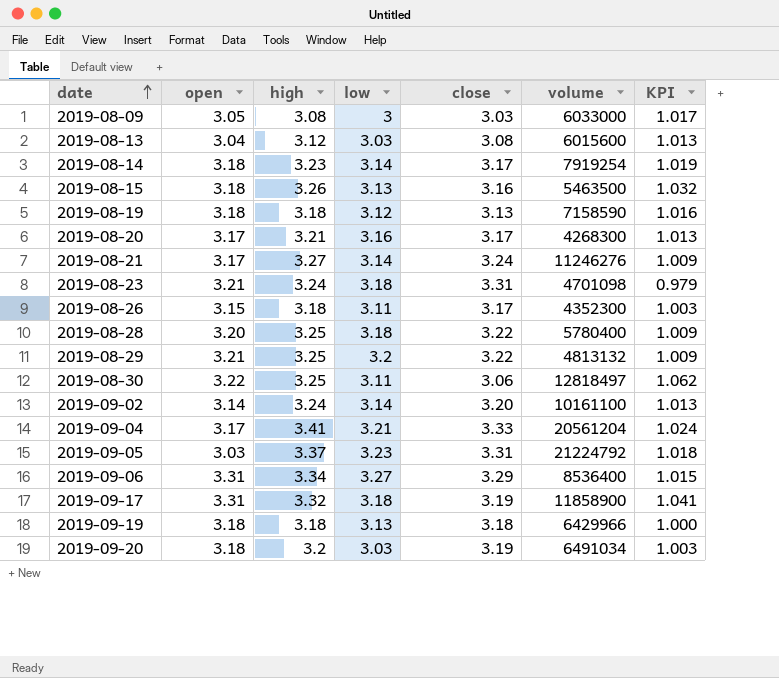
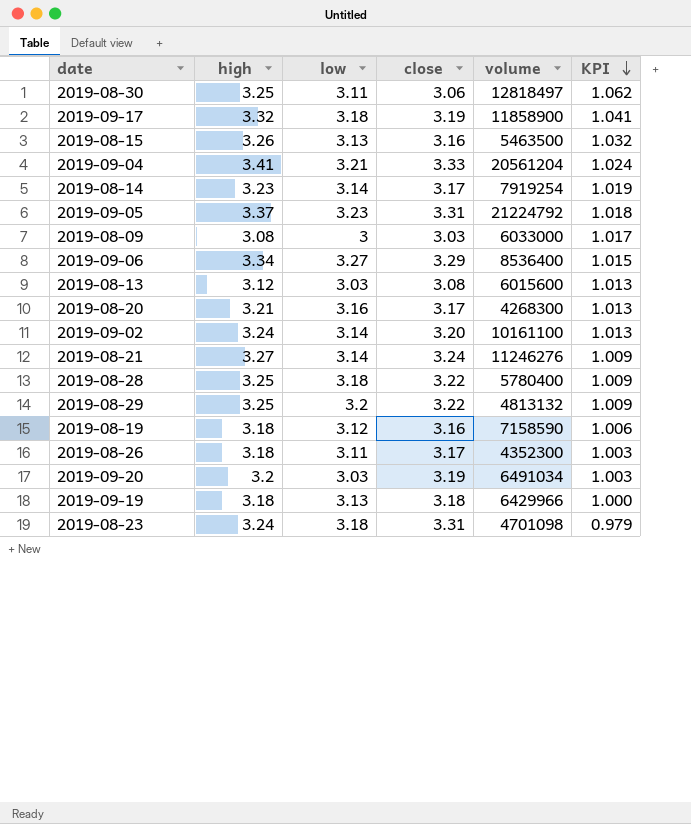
row order: date ascending -> KPI descending
column open | position: 2 -> none
2019-08-19 | close: 3.13 -> 3.16
2019-08-19 | KPI: 1.016 -> 1.006

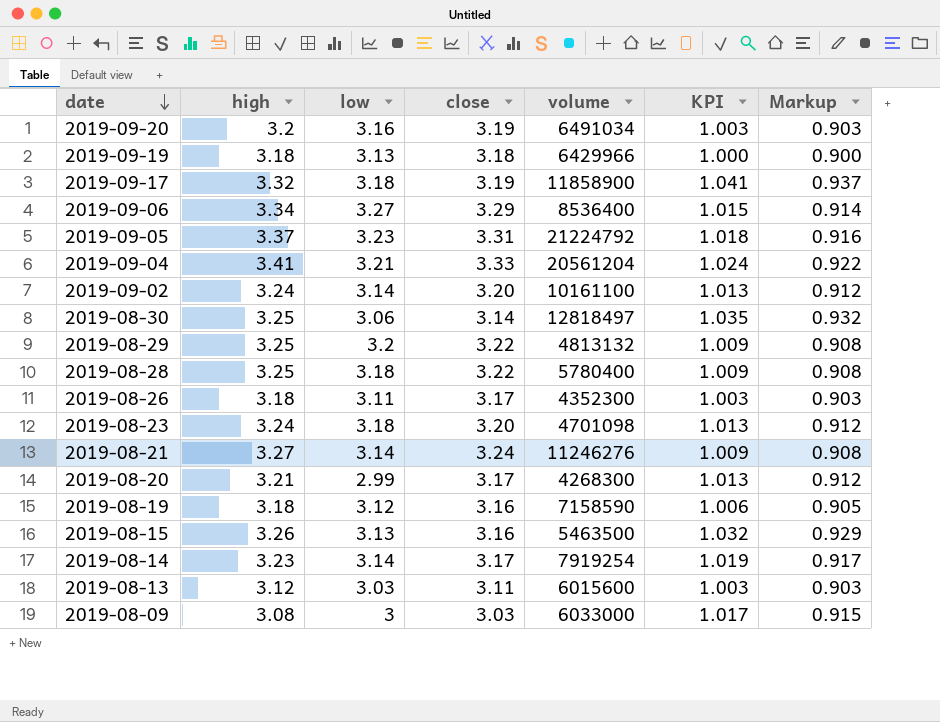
row order: KPI descending -> date descending
column Markup | formula: none -> [KPI] * 0.9
2019-09-20 | low: 3.03 -> 3.16
2019-08-30 | low: 3.11 -> 3.06
2019-08-30 | close: 3.06 -> 3.14
2019-08-30 | KPI: 1.062 -> 1.035
2019-08-23 | close: 3.31 -> 3.20
2019-08-23 | KPI: 0.979 -> 1.013
2019-08-20 | low: 3.16 -> 2.99
2019-08-13 | close: 3.08 -> 3.11
2019-08-13 | KPI: 1.013 -> 1.003

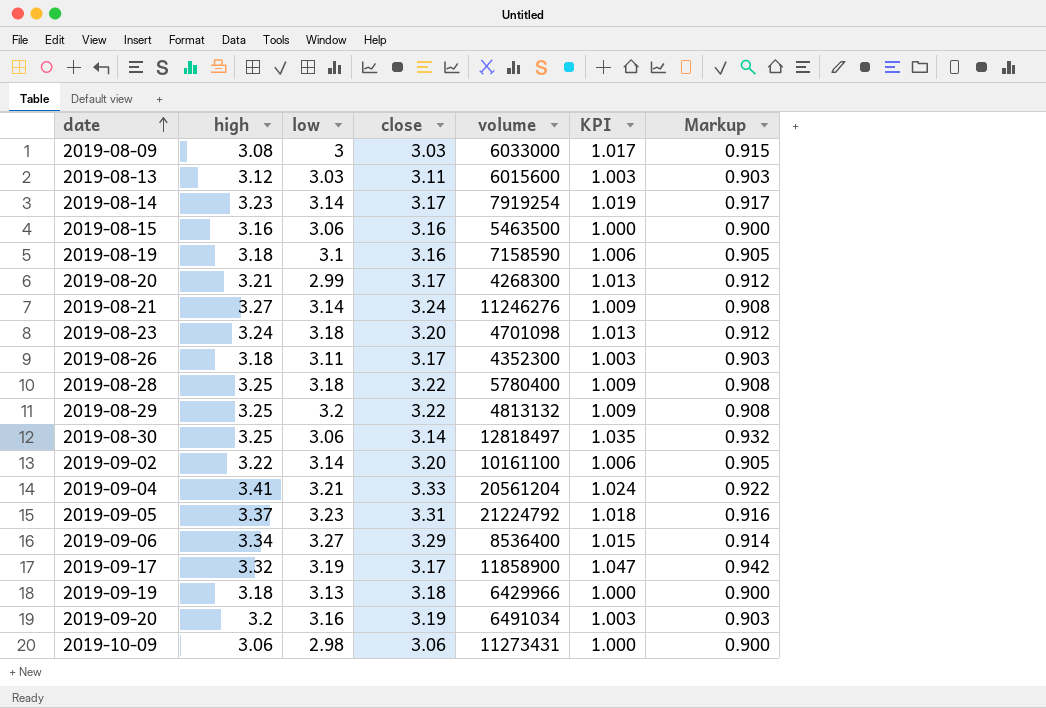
row order: date descending -> date ascending
2019-08-15 | high: 3.26 -> 3.16
2019-08-15 | low: 3.13 -> 3.06
2019-08-15 | KPI: 1.032 -> 1.000
2019-08-15 | Markup: 0.929 -> 0.900
2019-08-19 | low: 3.12 -> 3.1
2019-09-02 | high: 3.24 -> 3.22
2019-09-02 | KPI: 1.013 -> 1.006
2019-09-02 | Markup: 0.912 -> 0.905
2019-09-17 | low: 3.18 -> 3.19
2019-09-17 | close: 3.19 -> 3.17
2019-09-17 | KPI: 1.041 -> 1.047
2019-09-17 | Markup: 0.937 -> 0.942
row 2019-10-09: none -> 3.06 | 2.98 | 3.06 | 11273431 | 1.000 | 0.900

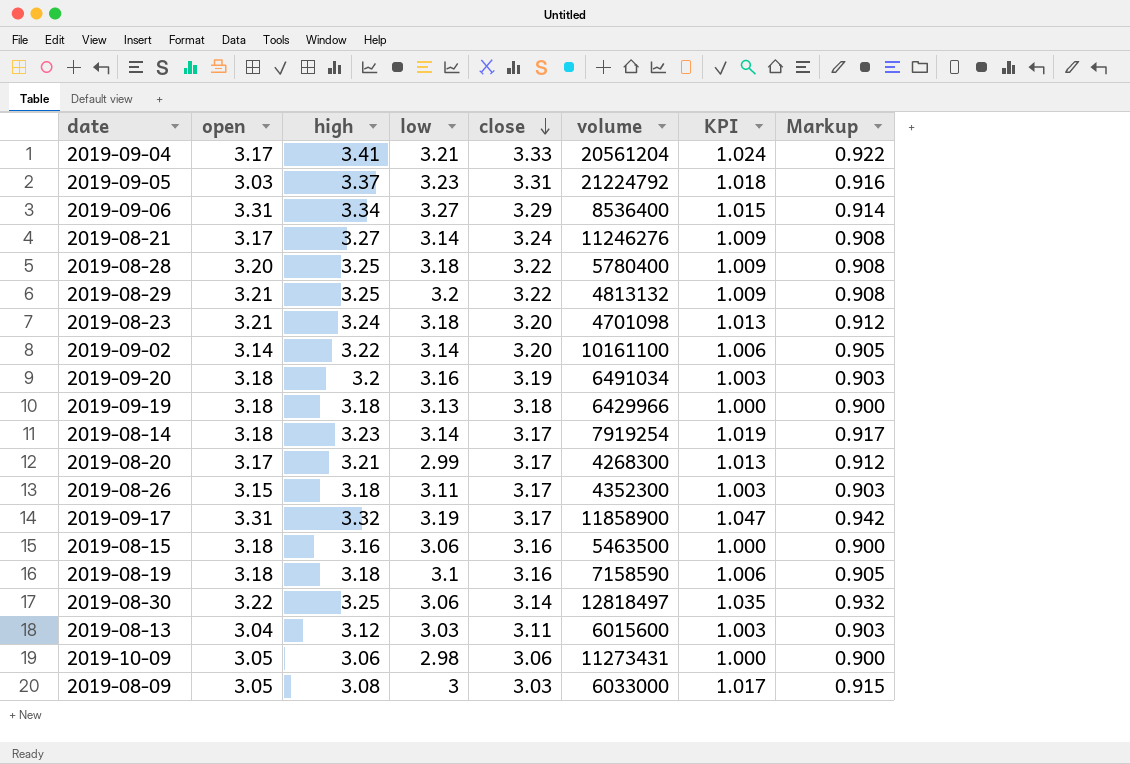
row order: date ascending -> close descending
column open | position: none -> 2

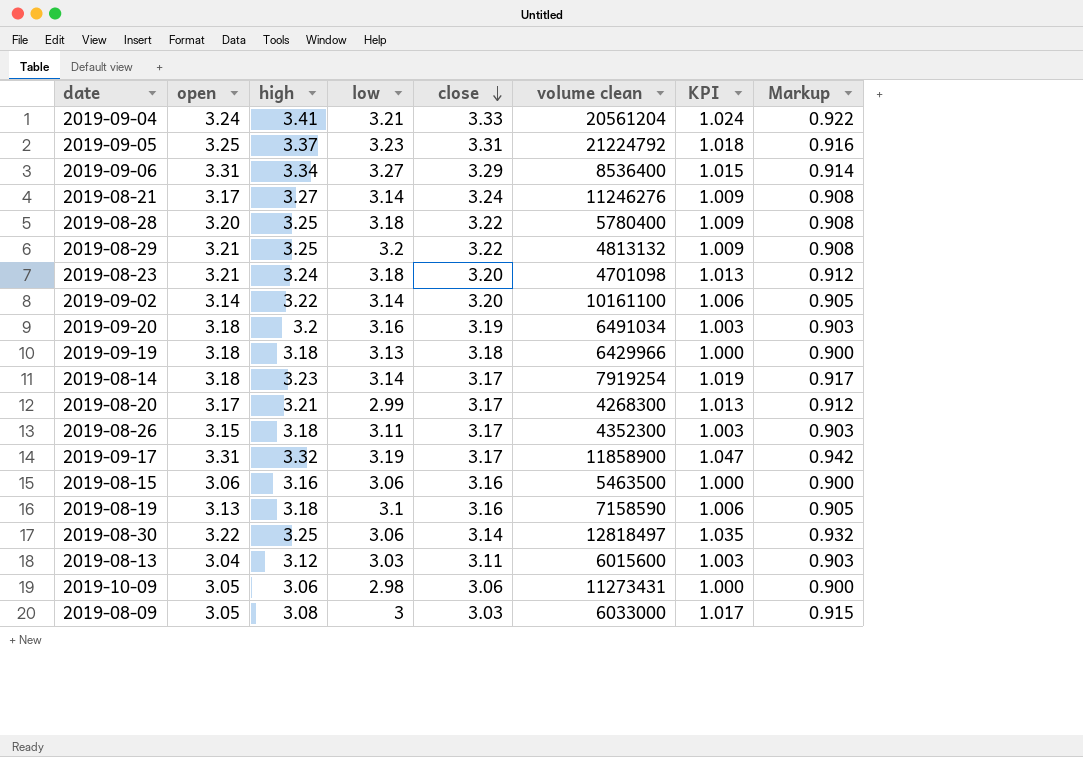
column name: volume -> volume clean
2019-09-04 | open: 3.17 -> 3.24
2019-09-05 | open: 3.03 -> 3.25
2019-08-15 | open: 3.18 -> 3.06
2019-08-19 | open: 3.18 -> 3.13

